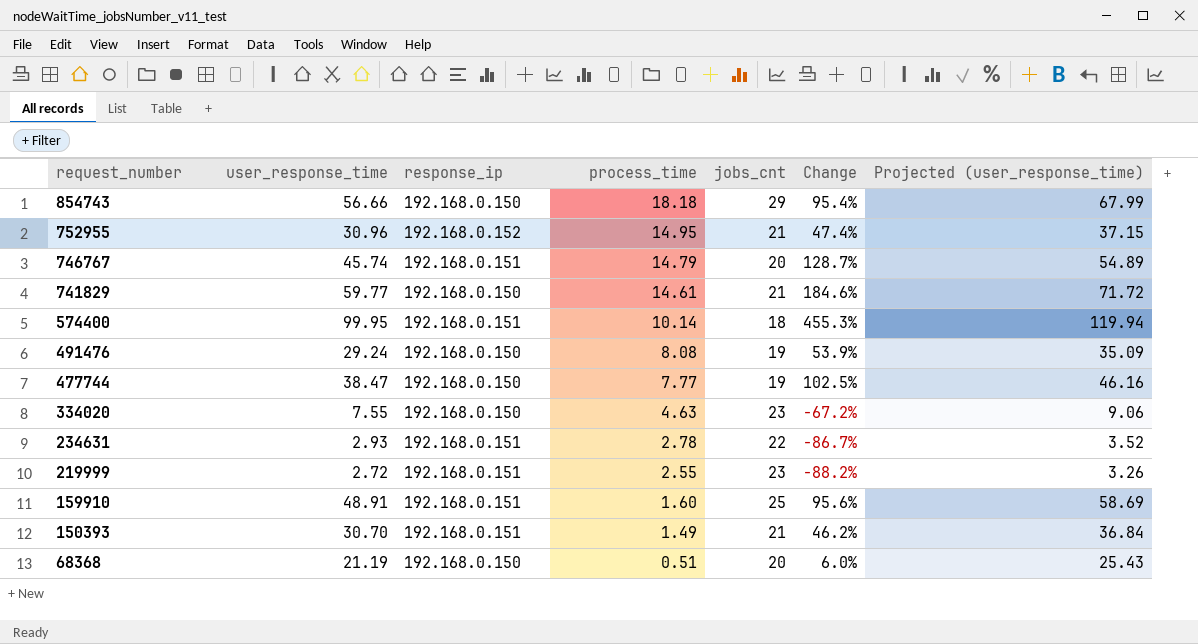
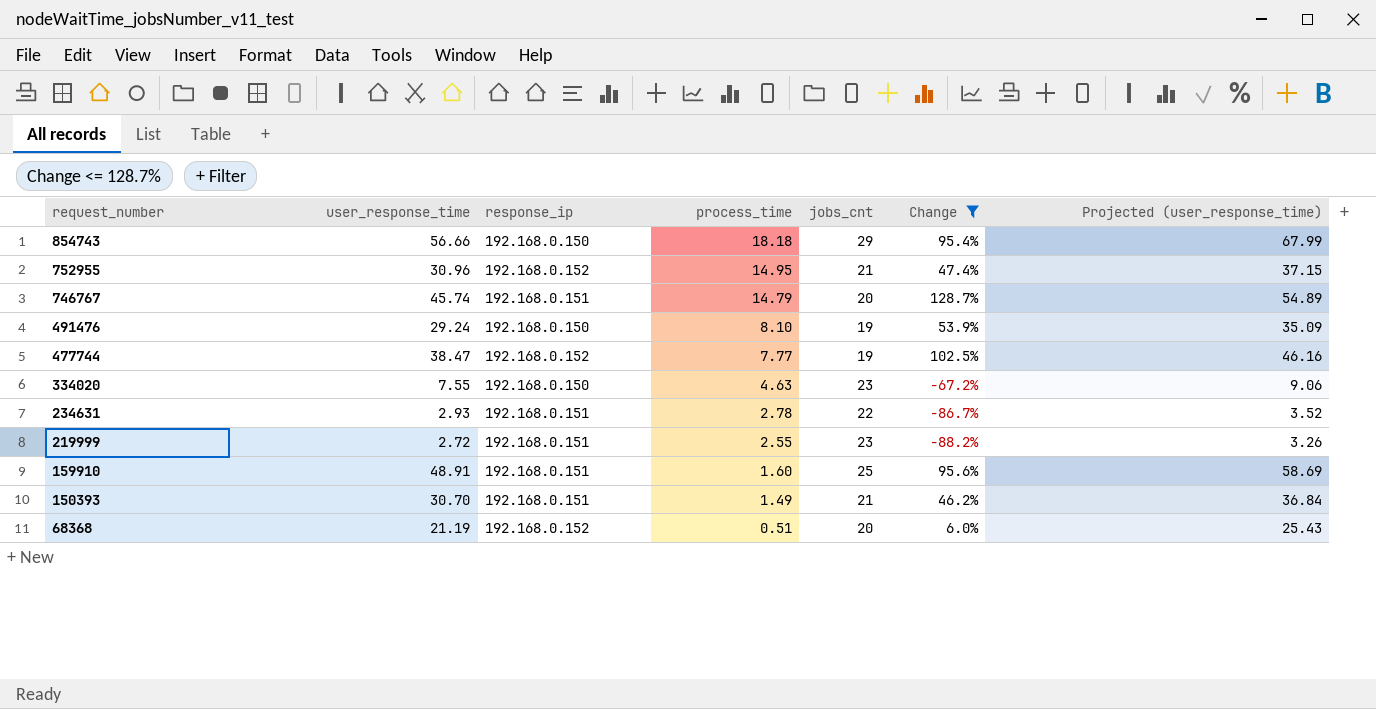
filter: none -> Change <= 128.7%
491476 | process_time: 8.08 -> 8.10
477744 | response_ip: 192.168.0.150 -> 192.168.0.152
68368 | response_ip: 192.168.0.150 -> 192.168.0.152

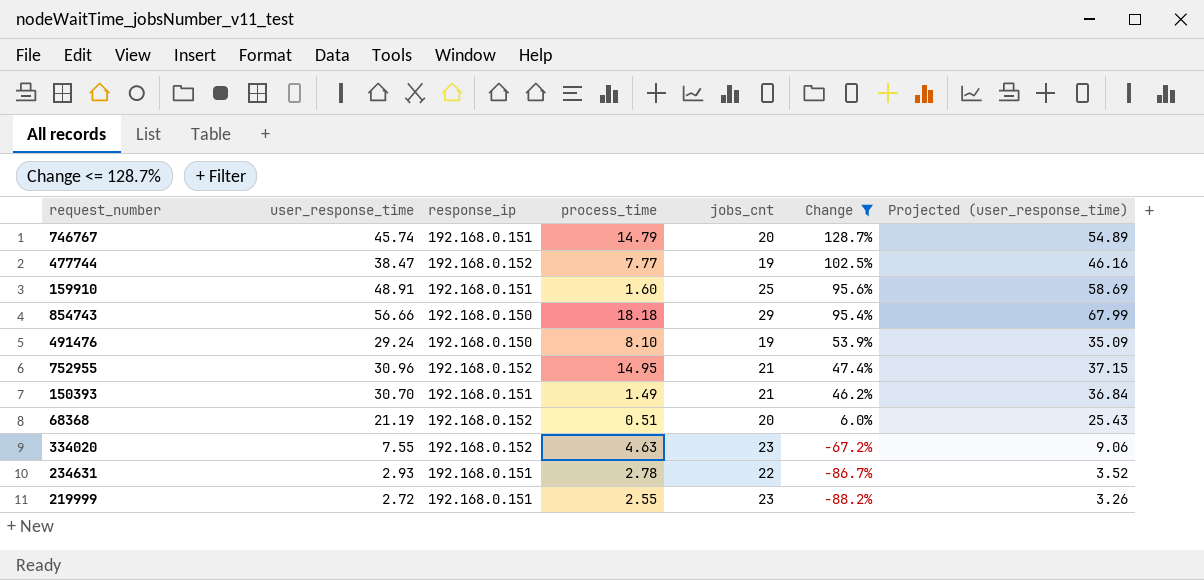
row order: request_number descending -> Change descending
334020 | response_ip: 192.168.0.150 -> 192.168.0.152

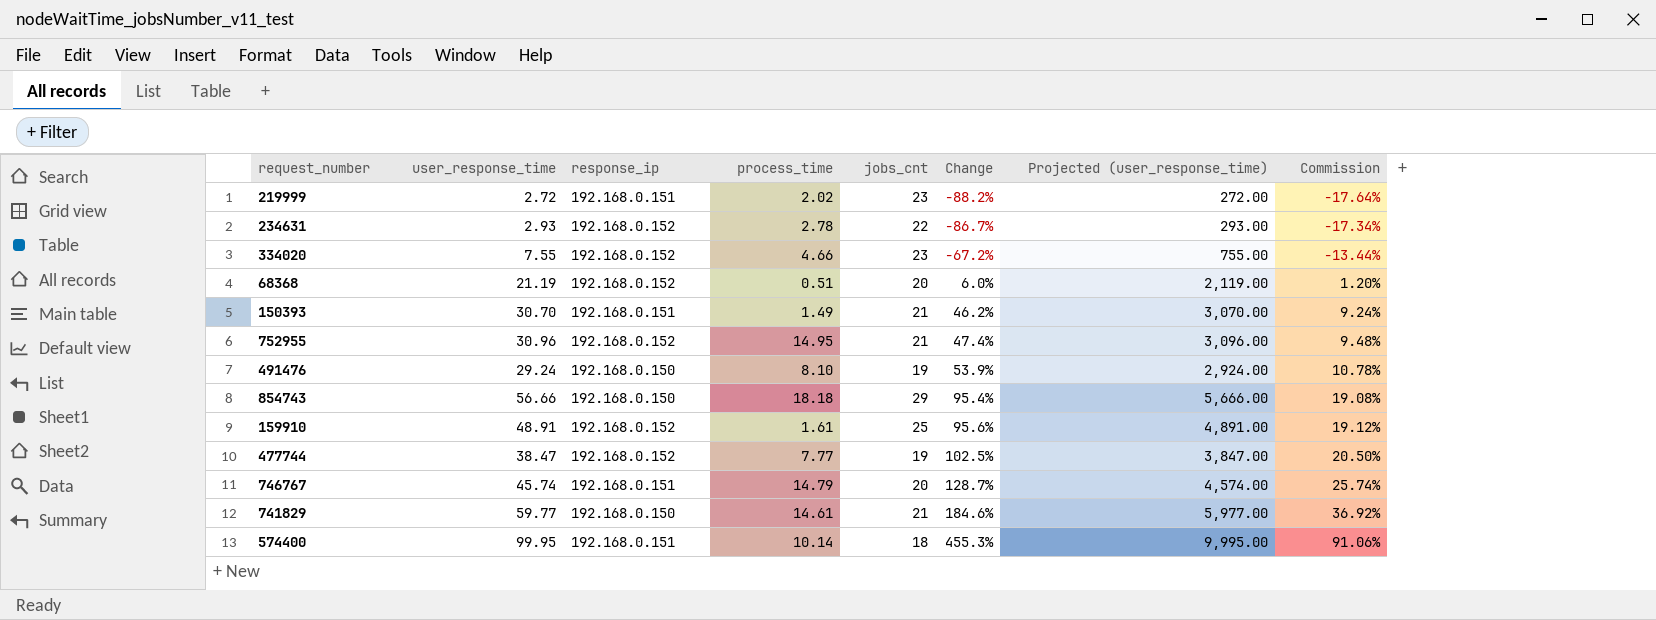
filter: Change <= 128.7% -> none
row order: Change descending -> Change ascending
column Projected (user_response_time) | formula: [user_response_time] * 1.2 -> [user_response_time] * 100
column Commission | formula: none -> [Change] * 0.2
219999 | process_time: 2.55 -> 2.02
234631 | response_ip: 192.168.0.151 -> 192.168.0.152
334020 | process_time: 4.63 -> 4.66
159910 | response_ip: 192.168.0.151 -> 192.168.0.152
159910 | process_time: 1.60 -> 1.61

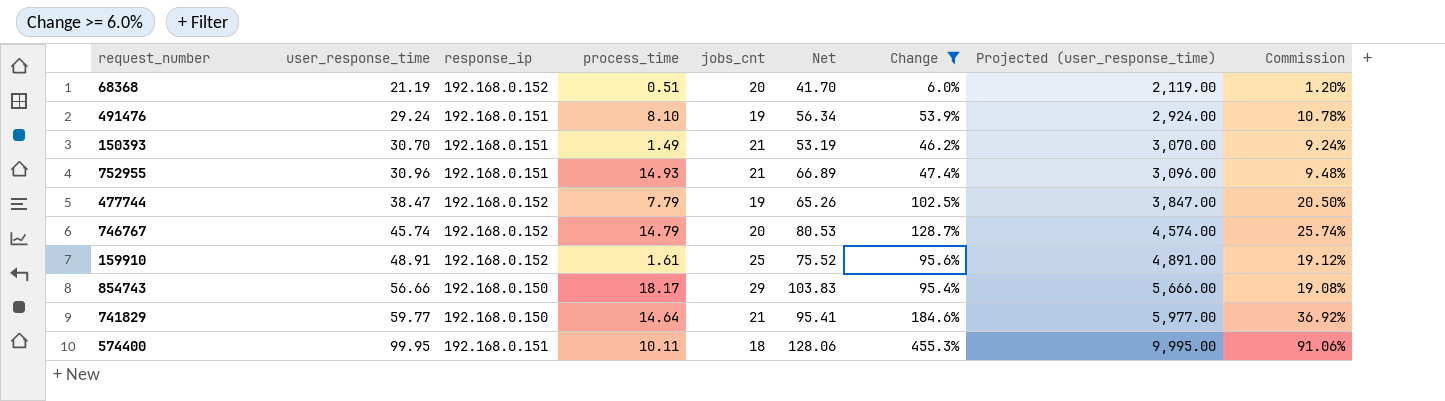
filter: none -> Change >= 6.0%
row order: Change ascending -> user_response_time ascending
column Net | formula: none -> [user_response_time] + [process_time] + [jobs_cnt]
491476 | response_ip: 192.168.0.150 -> 192.168.0.151
752955 | response_ip: 192.168.0.152 -> 192.168.0.151
752955 | process_time: 14.95 -> 14.93
477744 | process_time: 7.77 -> 7.79
746767 | response_ip: 192.168.0.151 -> 192.168.0.152
854743 | process_time: 18.18 -> 18.17
741829 | process_time: 14.61 -> 14.64
574400 | process_time: 10.14 -> 10.11

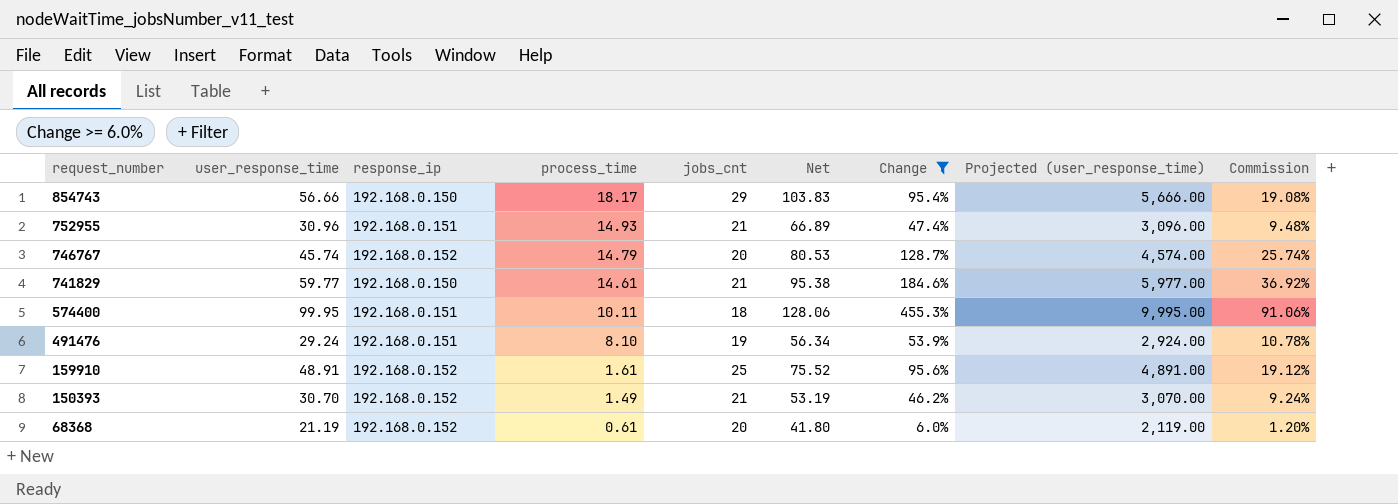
row order: user_response_time ascending -> request_number descending
row 477744: 38.47 | 192.168.0.152 | 7.79 | 19 | 65.26 | 102.5% | 3,847.00 | 20.50% -> none
741829 | process_time: 14.64 -> 14.61
741829 | Net: 95.41 -> 95.38
150393 | response_ip: 192.168.0.151 -> 192.168.0.152
68368 | process_time: 0.51 -> 0.61
68368 | Net: 41.70 -> 41.80

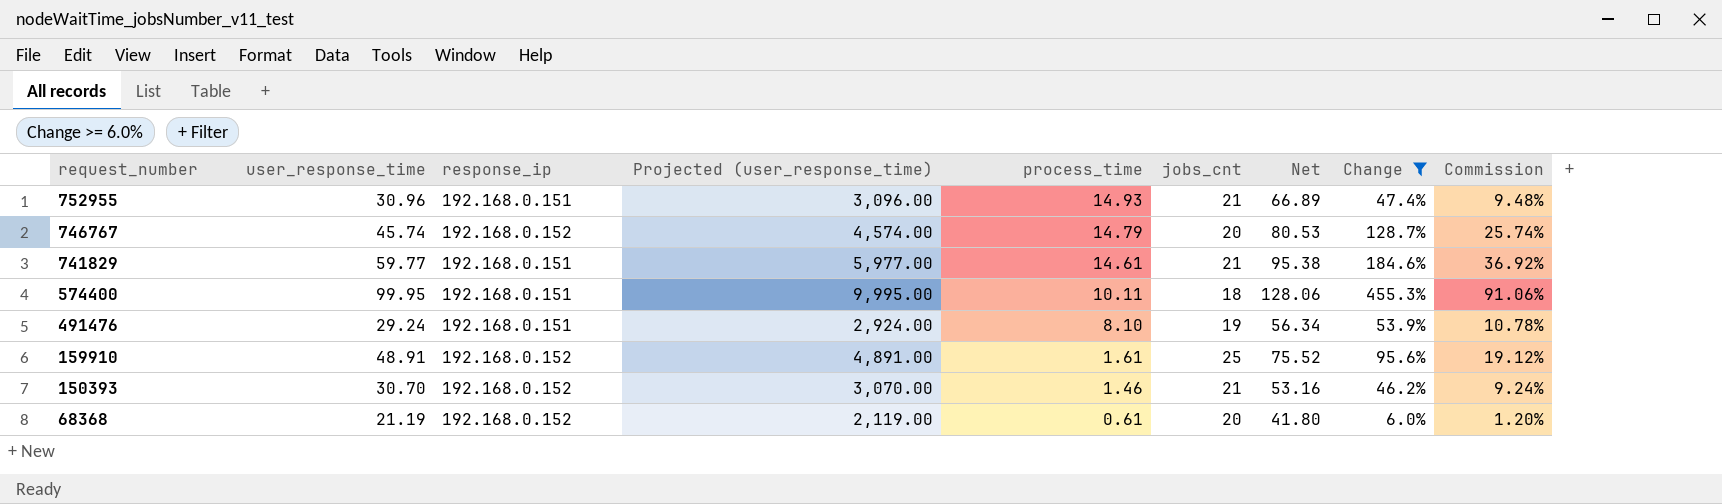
column Projected (user_response_time) | position: 8 -> 4
row 854743: 56.66 | 192.168.0.150 | 18.17 | 29 | 103.83 | 95.4% | 5,666.00 | 19.08% -> none
741829 | response_ip: 192.168.0.150 -> 192.168.0.151
150393 | process_time: 1.49 -> 1.46
150393 | Net: 53.19 -> 53.16

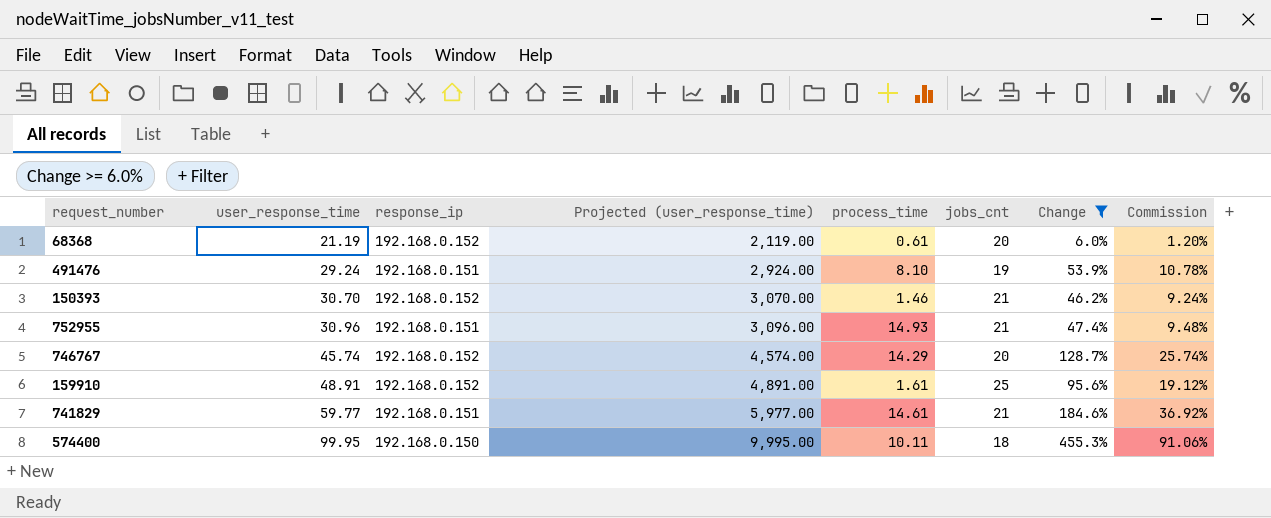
row order: request_number descending -> user_response_time ascending
column Net | formula: [user_response_time] + [process_time] + [jobs_cnt] -> none
746767 | process_time: 14.79 -> 14.29
574400 | response_ip: 192.168.0.151 -> 192.168.0.150

